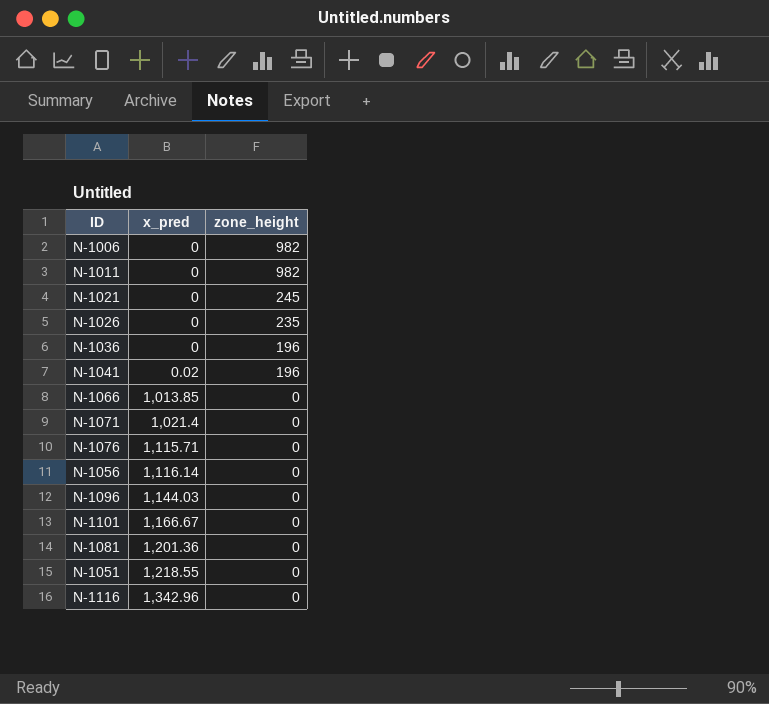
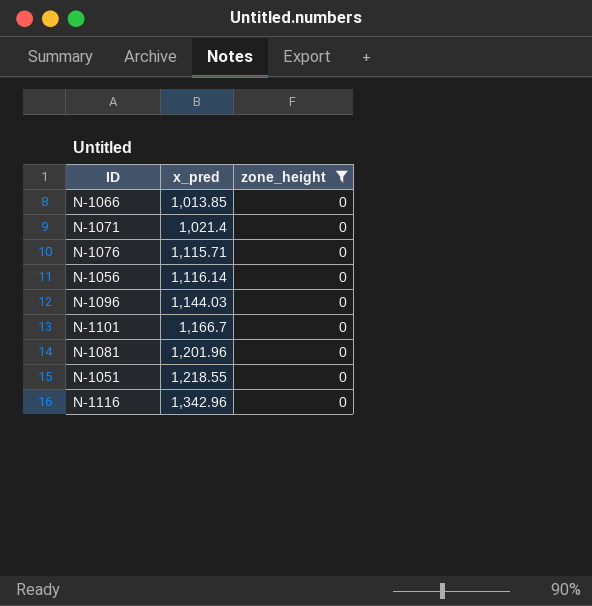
filter: none -> zone_height = 0
N-1101 | x_pred: 1,166.67 -> 1,166.7
N-1081 | x_pred: 1,201.36 -> 1,201.96

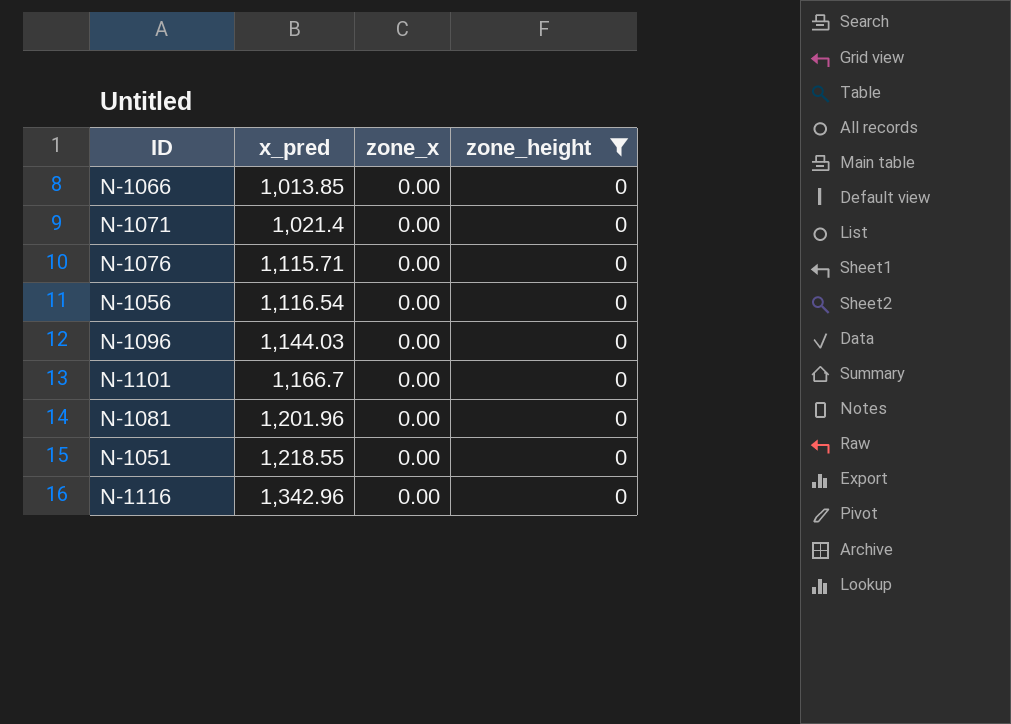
column zone_x | position: none -> 3
N-1056 | x_pred: 1,116.14 -> 1,116.54

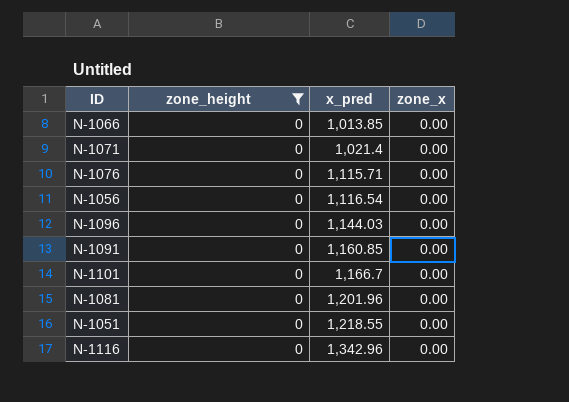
column zone_height | position: 4 -> 2
row N-1091: none -> 0 | 1,160.85 | 0.00

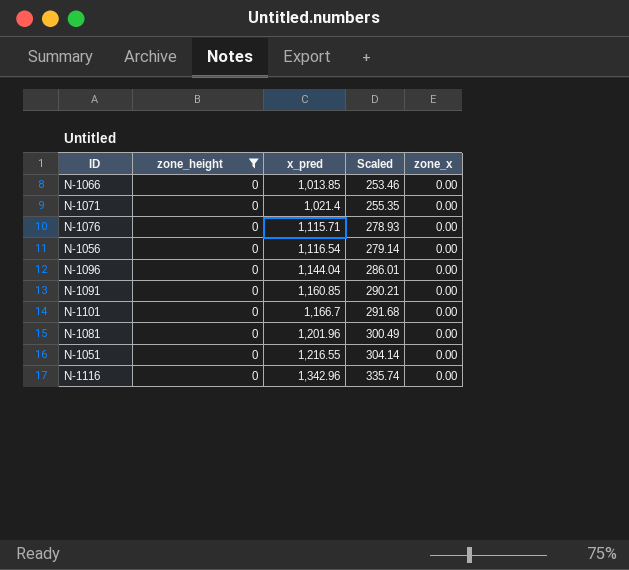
column Scaled | formula: none -> [x_pred] * 0.25
N-1096 | x_pred: 1,144.03 -> 1,144.04
N-1051 | x_pred: 1,218.55 -> 1,216.55

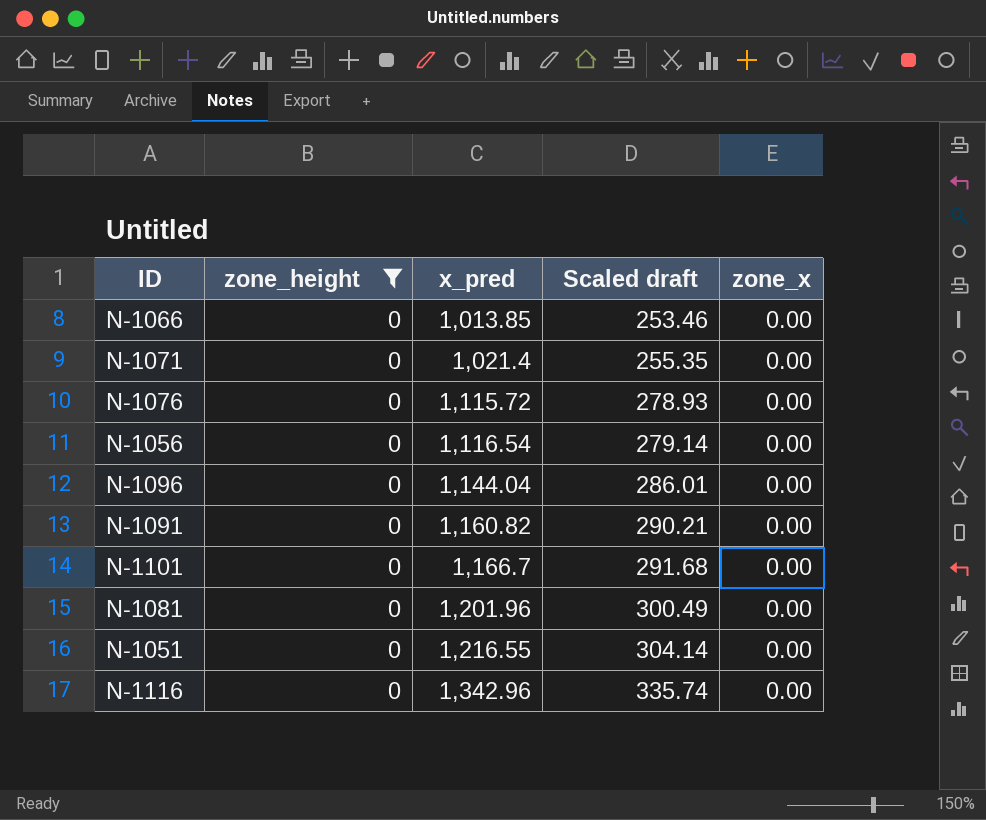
column name: Scaled -> Scaled draft
N-1076 | x_pred: 1,115.71 -> 1,115.72
N-1091 | x_pred: 1,160.85 -> 1,160.82

